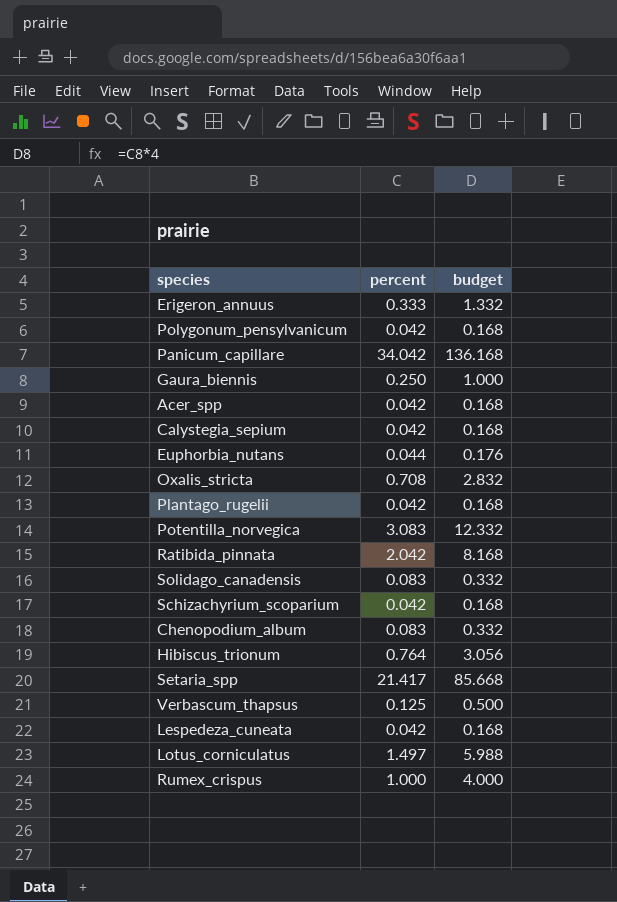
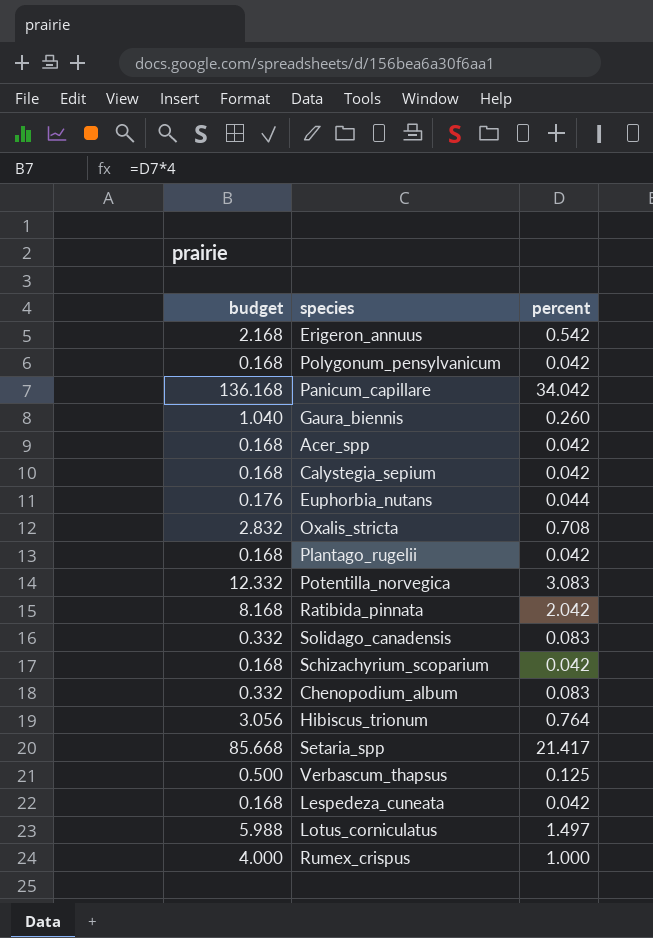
column budget | position: 3 -> 1
Erigeron_annuus | budget: 1.332 -> 2.168
Erigeron_annuus | percent: 0.333 -> 0.542
Gaura_biennis | budget: 1.000 -> 1.040
Gaura_biennis | percent: 0.250 -> 0.260

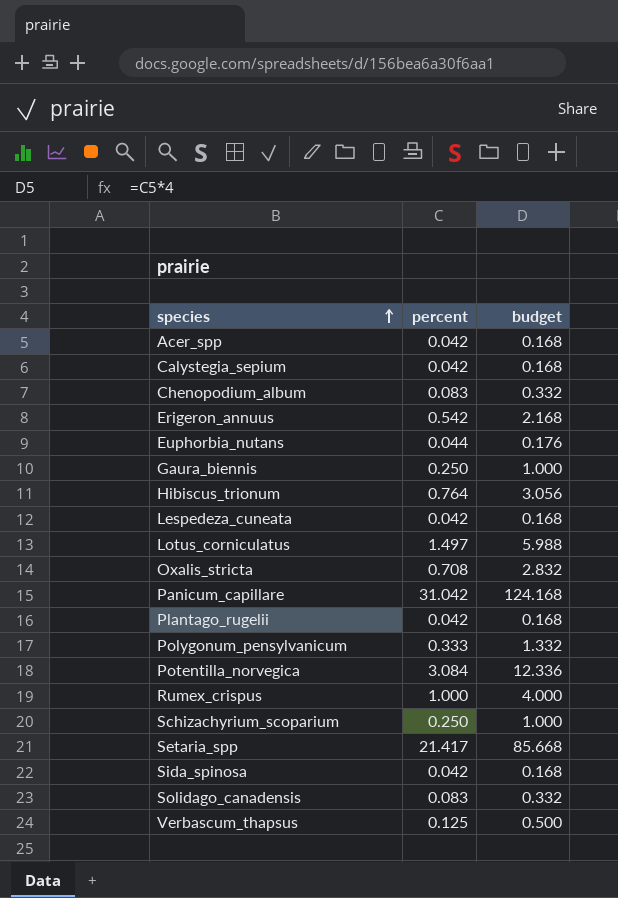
row order: none -> species ascending
column budget | position: 1 -> 3
row Ratibida_pinnata: 8.168 | 2.042 -> none
Gaura_biennis | percent: 0.260 -> 0.250
Gaura_biennis | budget: 1.040 -> 1.000
Panicum_capillare | percent: 34.042 -> 31.042
Panicum_capillare | budget: 136.168 -> 124.168
Polygonum_pensylvanicum | percent: 0.042 -> 0.333
Polygonum_pensylvanicum | budget: 0.168 -> 1.332
Potentilla_norvegica | percent: 3.083 -> 3.084
Potentilla_norvegica | budget: 12.332 -> 12.336
Schizachyrium_scoparium | percent: 0.042 -> 0.250
Schizachyrium_scoparium | budget: 0.168 -> 1.000
row Sida_spinosa: none -> 0.042 | 0.168

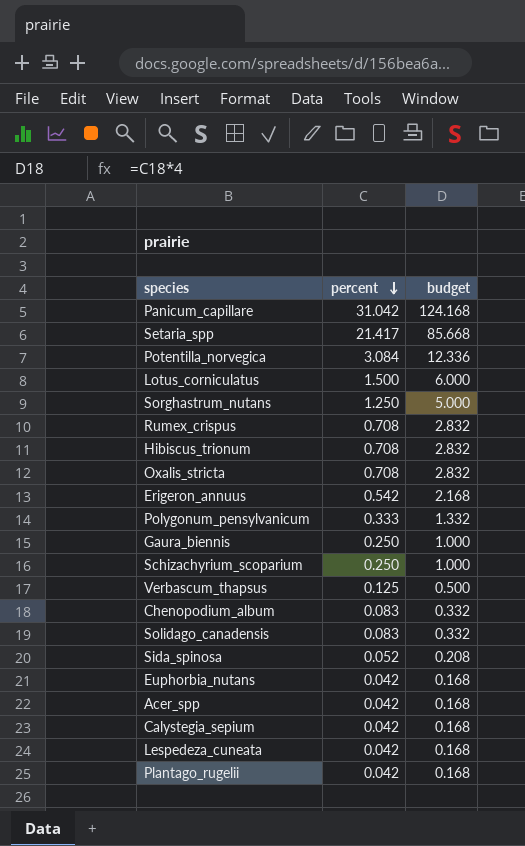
row order: species ascending -> percent descending
Lotus_corniculatus | percent: 1.497 -> 1.500
Lotus_corniculatus | budget: 5.988 -> 6.000
row Sorghastrum_nutans: none -> 1.250 | 5.000
Rumex_crispus | percent: 1.000 -> 0.708
Rumex_crispus | budget: 4.000 -> 2.832
Hibiscus_trionum | percent: 0.764 -> 0.708
Hibiscus_trionum | budget: 3.056 -> 2.832
Sida_spinosa | percent: 0.042 -> 0.052
Sida_spinosa | budget: 0.168 -> 0.208
Euphorbia_nutans | percent: 0.044 -> 0.042
Euphorbia_nutans | budget: 0.176 -> 0.168

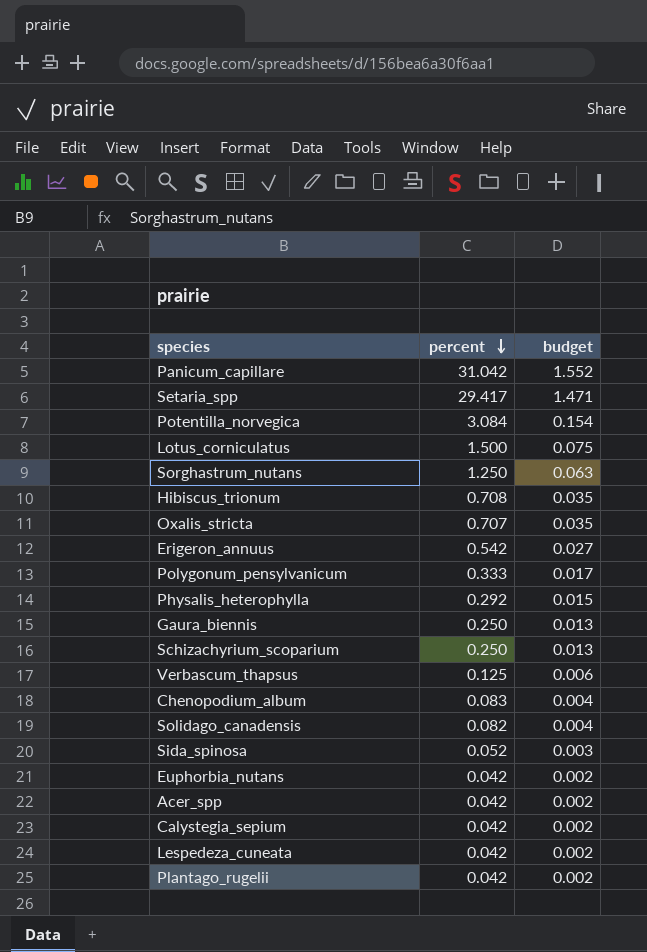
column budget | formula: [percent] * 4 -> [percent] * 0.05
row Rumex_crispus: 0.708 | 2.832 -> none
Setaria_spp | percent: 21.417 -> 29.417
Oxalis_stricta | percent: 0.708 -> 0.707
row Physalis_heterophylla: none -> 0.292 | 0.015
Solidago_canadensis | percent: 0.083 -> 0.082

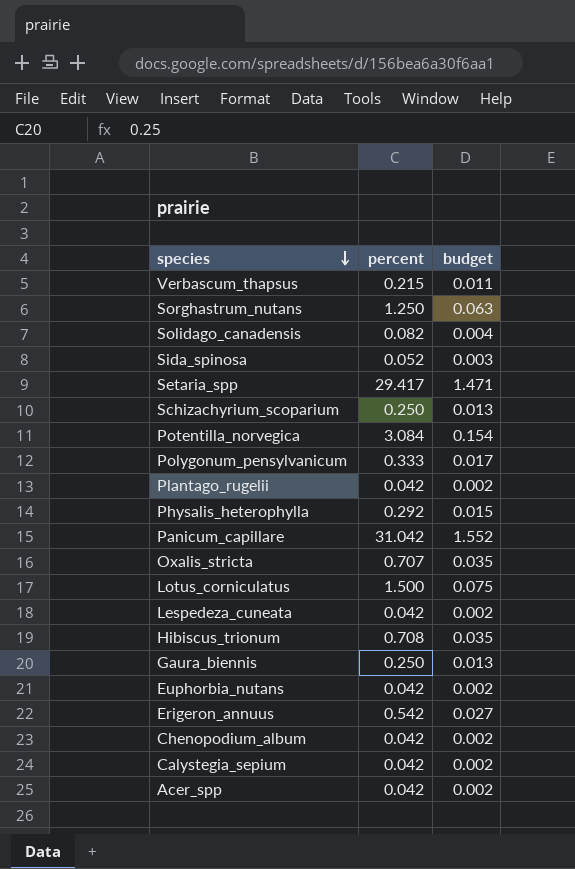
row order: percent descending -> species descending
Verbascum_thapsus | percent: 0.125 -> 0.215
Verbascum_thapsus | budget: 0.006 -> 0.011
Chenopodium_album | percent: 0.083 -> 0.042
Chenopodium_album | budget: 0.004 -> 0.002

